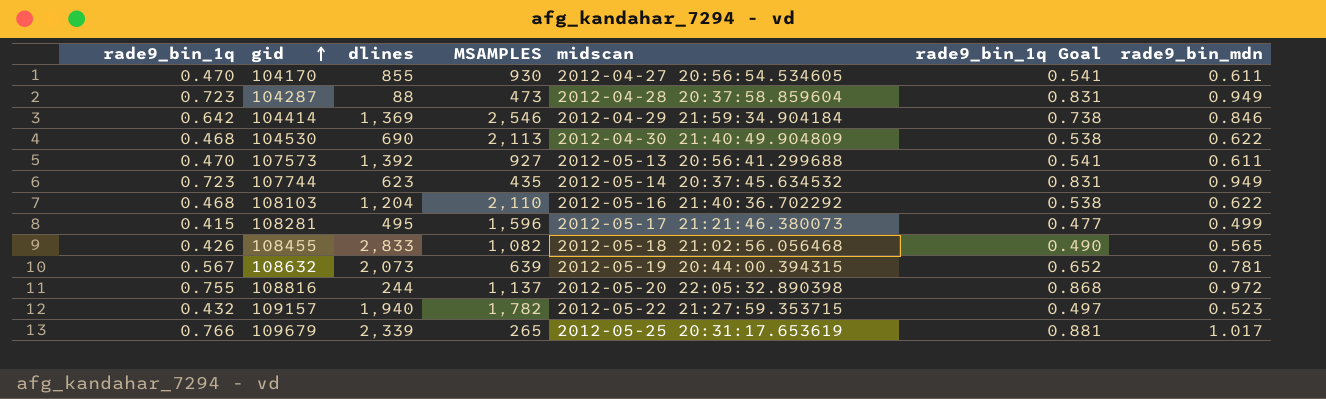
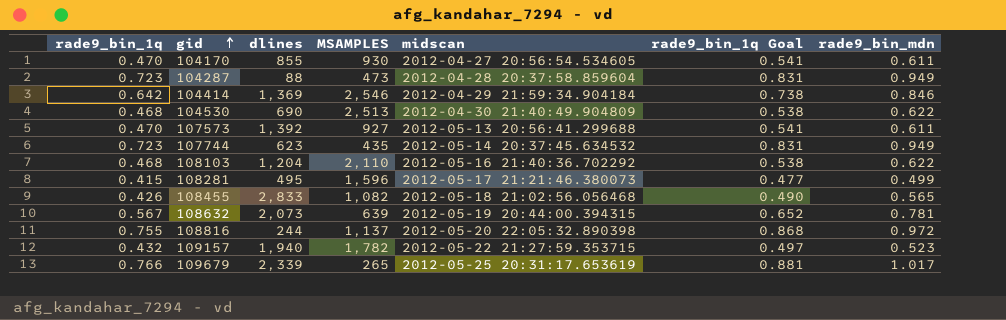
104530 | MSAMPLES: 2,113 -> 2,513

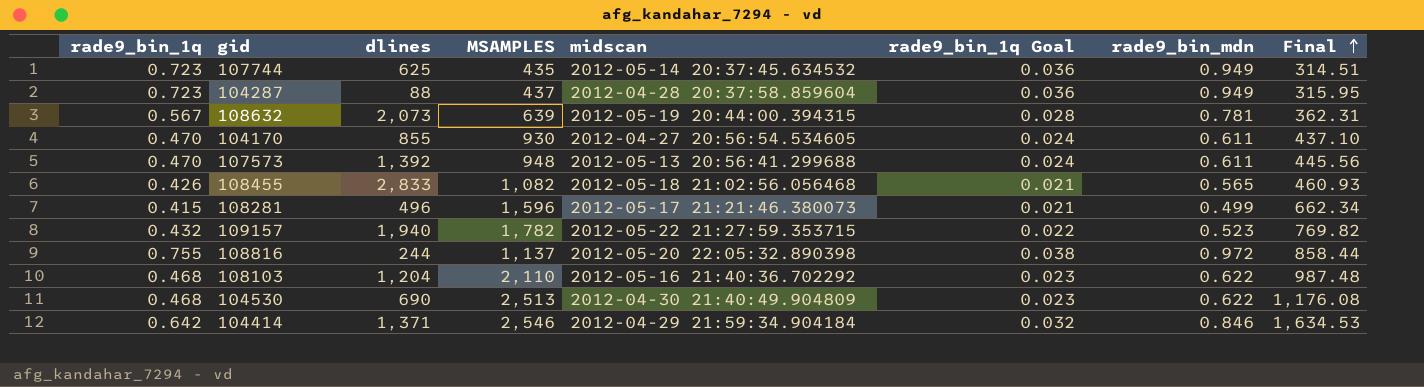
row order: gid ascending -> Final ascending
column rade9_bin_1q Goal | formula: [rade9_bin_1q] * 1.15 -> [rade9_bin_1q] * 0.05
column Final | formula: none -> [rade9_bin_1q] * [MSAMPLES]
row 109679: 0.766 | 2,339 | 265 | 2012-05-25 20:31:17.653619 | 0.881 | 1.017 -> none
107744 | dlines: 623 -> 625
104287 | MSAMPLES: 473 -> 437
107573 | MSAMPLES: 927 -> 948
108281 | dlines: 495 -> 496
104414 | dlines: 1,369 -> 1,371

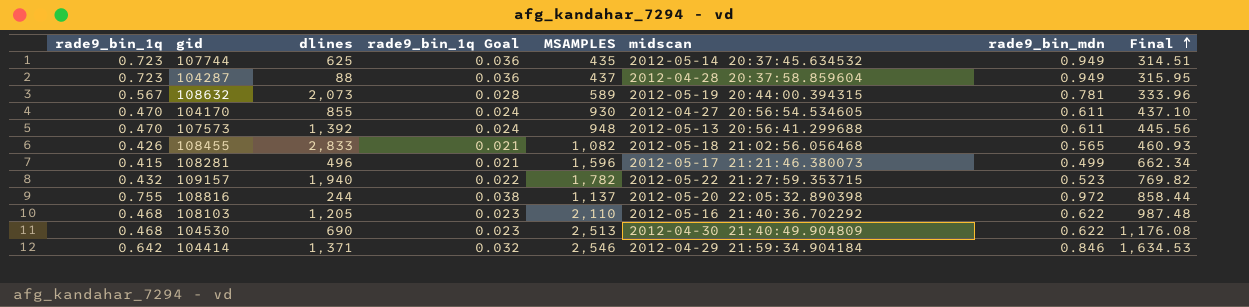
column rade9_bin_1q Goal | position: 6 -> 4
108632 | MSAMPLES: 639 -> 589
108632 | Final: 362.31 -> 333.96
108103 | dlines: 1,204 -> 1,205

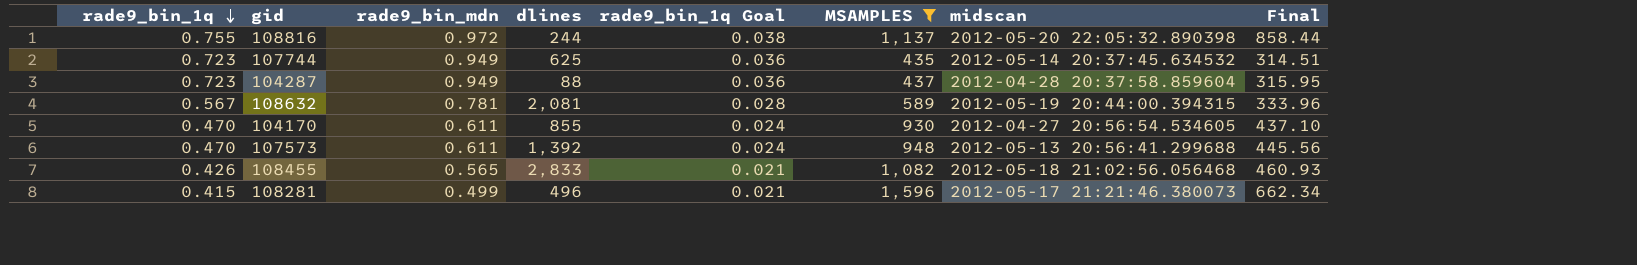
filter: none -> MSAMPLES <= 1,596
row order: Final ascending -> rade9_bin_1q descending
column rade9_bin_mdn | position: 7 -> 3
108632 | dlines: 2,073 -> 2,081

